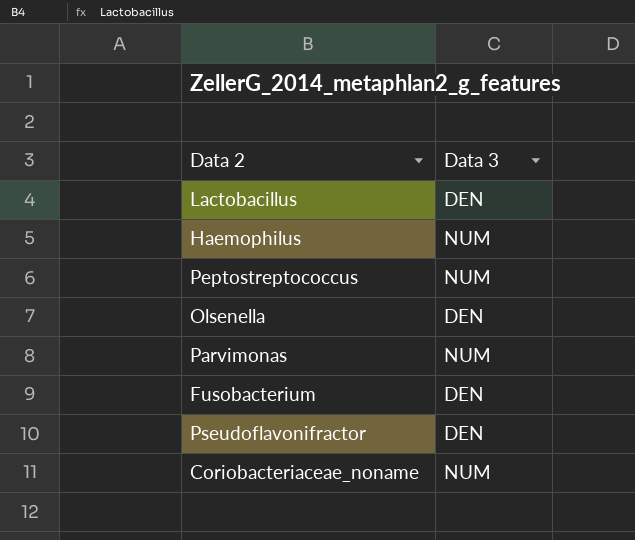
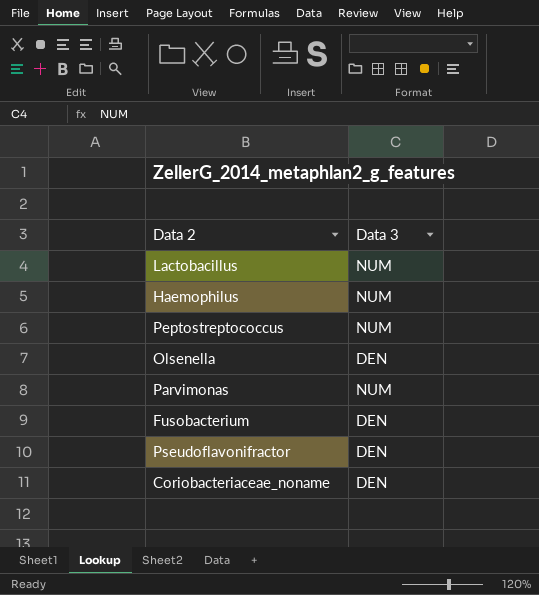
Lactobacillus | Data 3: DEN -> NUM
Coriobacteriaceae_noname | Data 3: NUM -> DEN

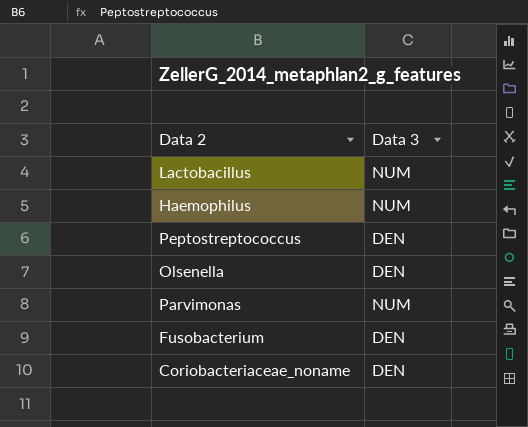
row Pseudoflavonifractor: DEN -> none
Peptostreptococcus | Data 3: NUM -> DEN

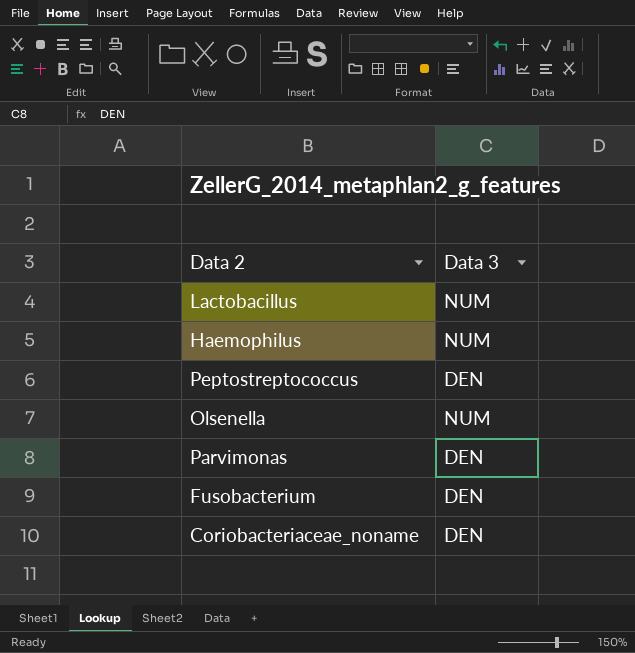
Olsenella | Data 3: DEN -> NUM
Parvimonas | Data 3: NUM -> DEN

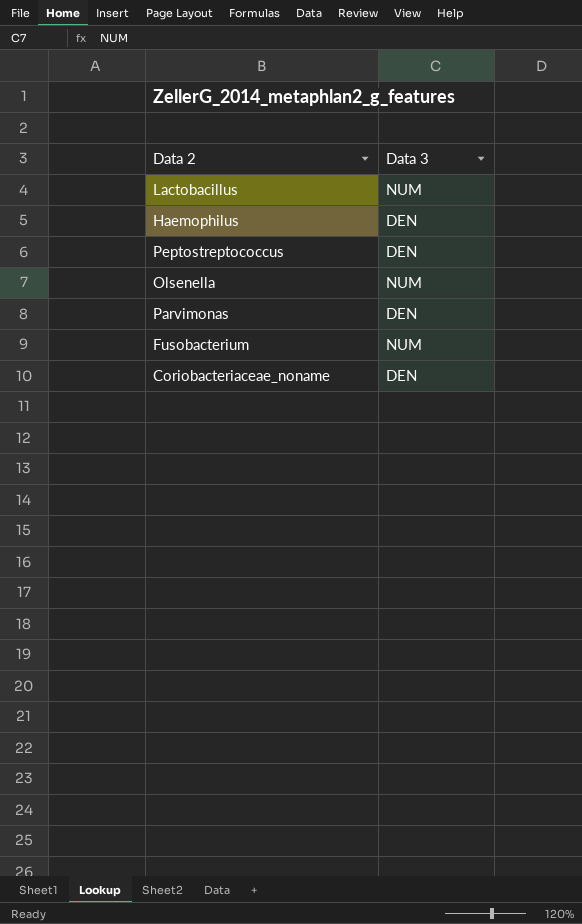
Haemophilus | Data 3: NUM -> DEN
Fusobacterium | Data 3: DEN -> NUM

